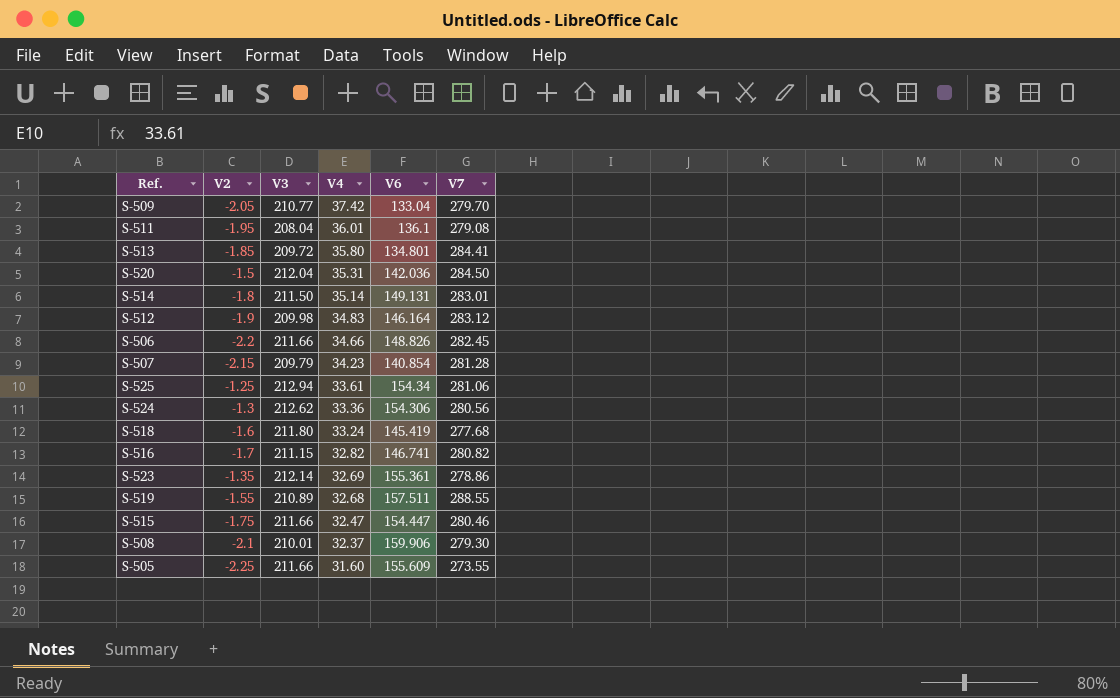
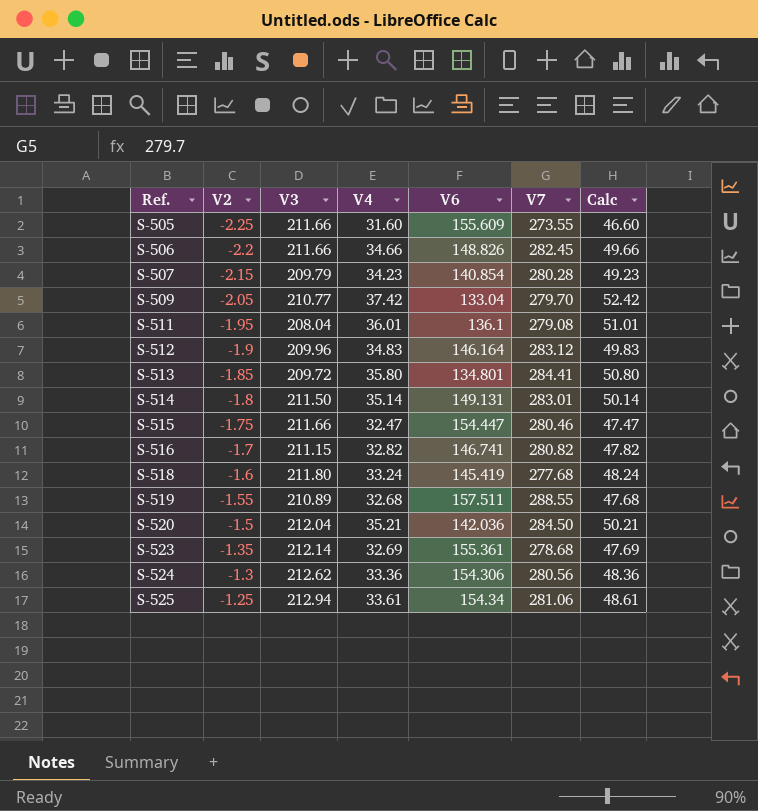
row order: V4 descending -> Ref. ascending
column Calc | formula: none -> [V4] + 15
row S-508: -2.1 | 210.01 | 32.37 | 159.906 | 279.30 -> none
S-507 | V7: 281.28 -> 280.28
S-512 | V3: 209.98 -> 209.96
S-520 | V4: 35.31 -> 35.21
S-523 | V7: 278.86 -> 278.68

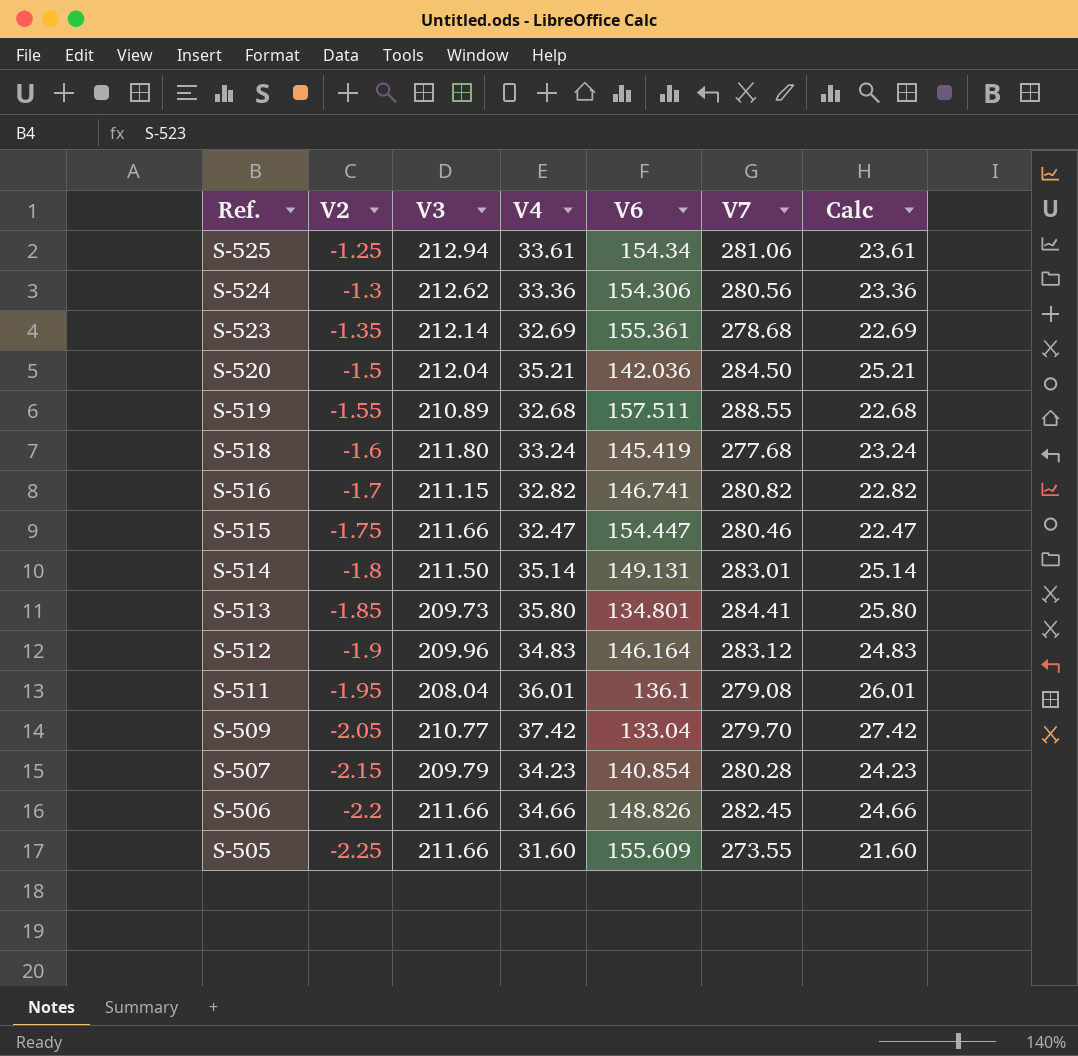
row order: Ref. ascending -> Ref. descending
column Calc | formula: [V4] + 15 -> [V4] - 10
S-513 | V3: 209.72 -> 209.73

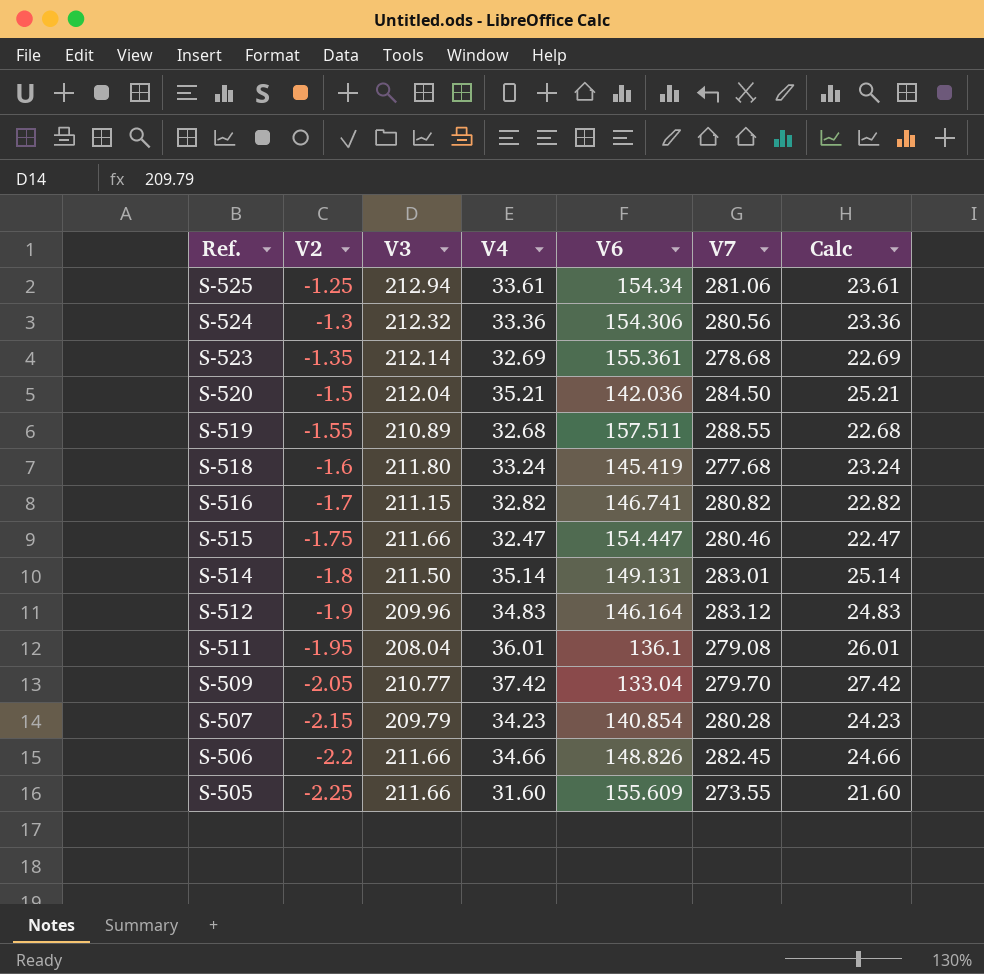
row S-513: -1.85 | 209.73 | 35.80 | 134.801 | 284.41 | 25.80 -> none
S-524 | V3: 212.62 -> 212.32

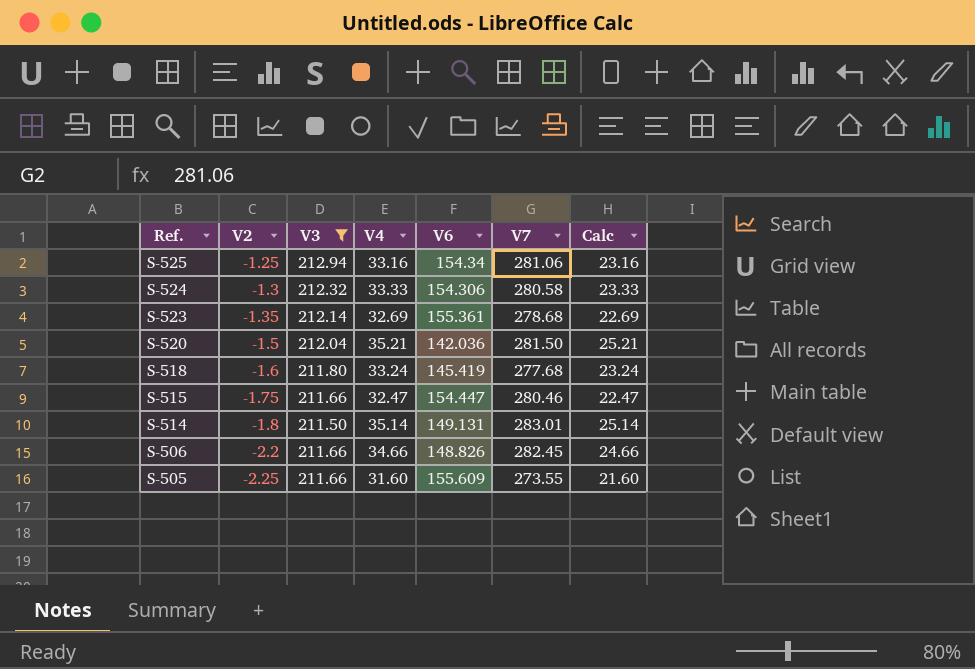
filter: none -> V3 >= 211.50
S-525 | V4: 33.61 -> 33.16
S-525 | Calc: 23.61 -> 23.16
S-524 | V4: 33.36 -> 33.33
S-524 | V7: 280.56 -> 280.58
S-524 | Calc: 23.36 -> 23.33
S-520 | V7: 284.50 -> 281.50

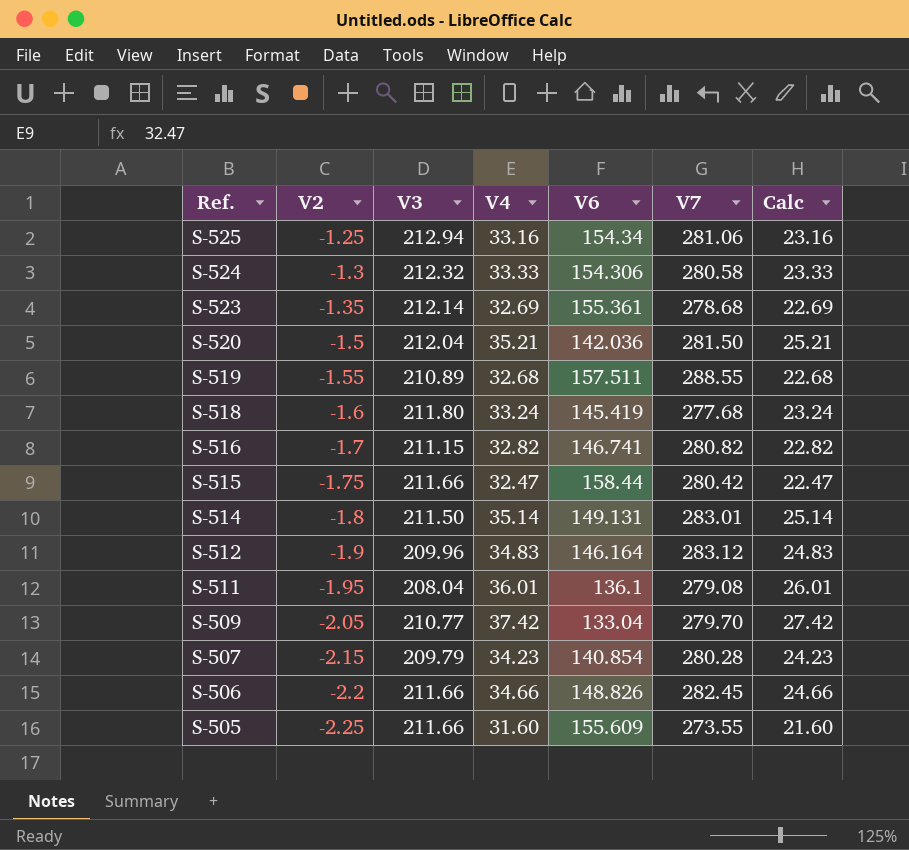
filter: V3 >= 211.50 -> none
S-515 | V6: 154.447 -> 158.44
S-515 | V7: 280.46 -> 280.42

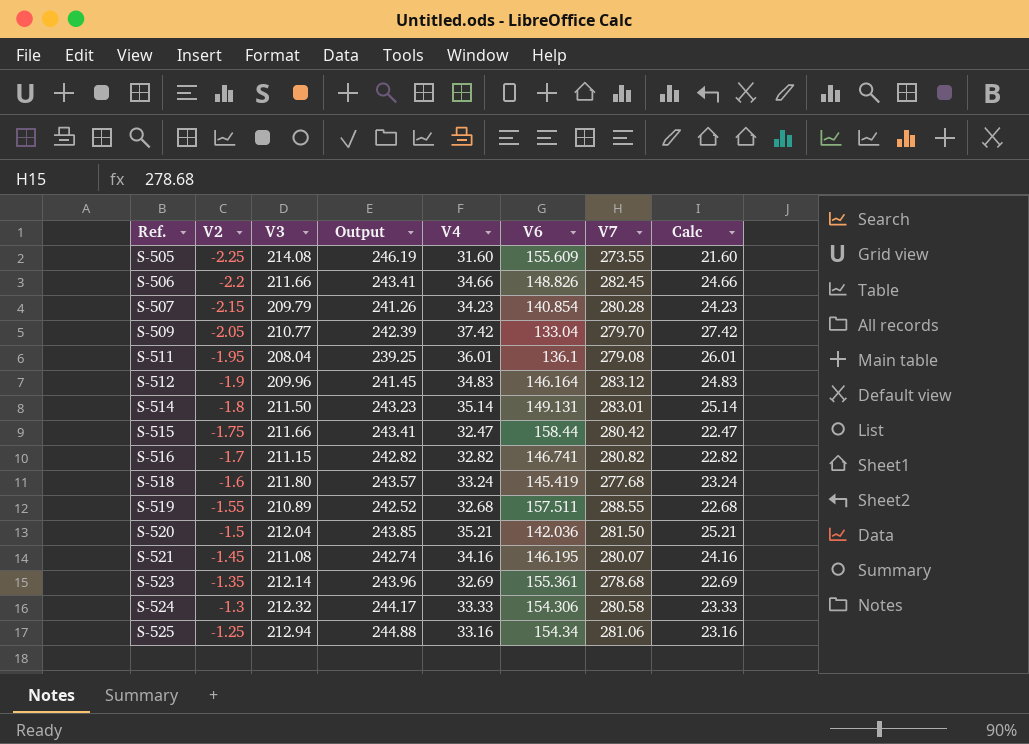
row order: Ref. descending -> Ref. ascending
column Output | formula: none -> [V3] * 1.15
S-505 | V3: 211.66 -> 214.08
row S-521: none -> -1.45 | 211.08 | 242.74 | 34.16 | 146.195 | 280.07 | 24.16

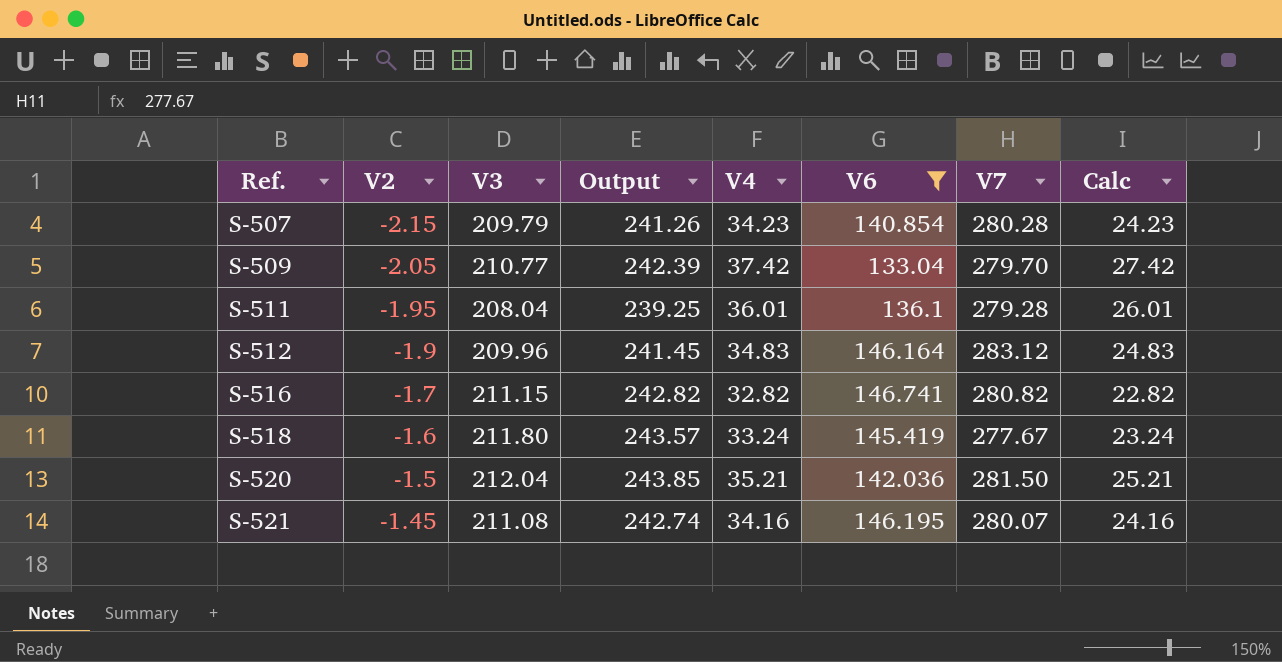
filter: none -> V6 <= 146.741
S-511 | V7: 279.08 -> 279.28
S-518 | V7: 277.68 -> 277.67

